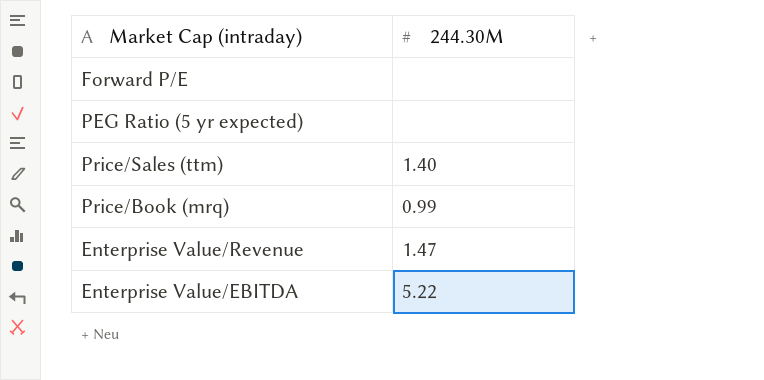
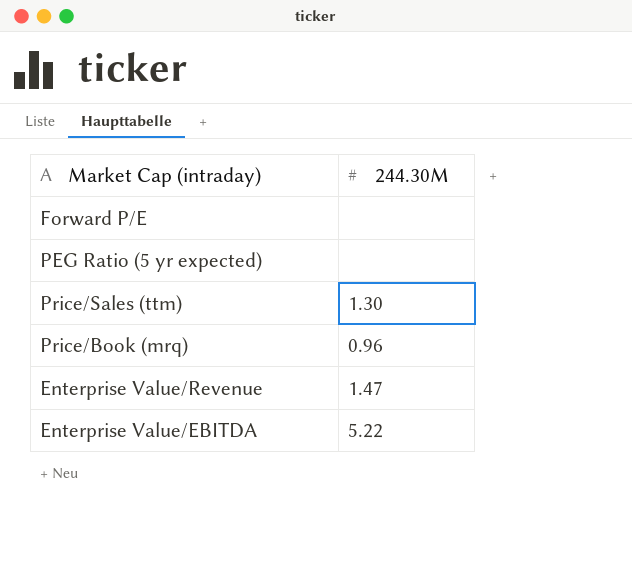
Price/Sales (ttm) | 244.30M: 1.40 -> 1.30
Price/Book (mrq) | 244.30M: 0.99 -> 0.96

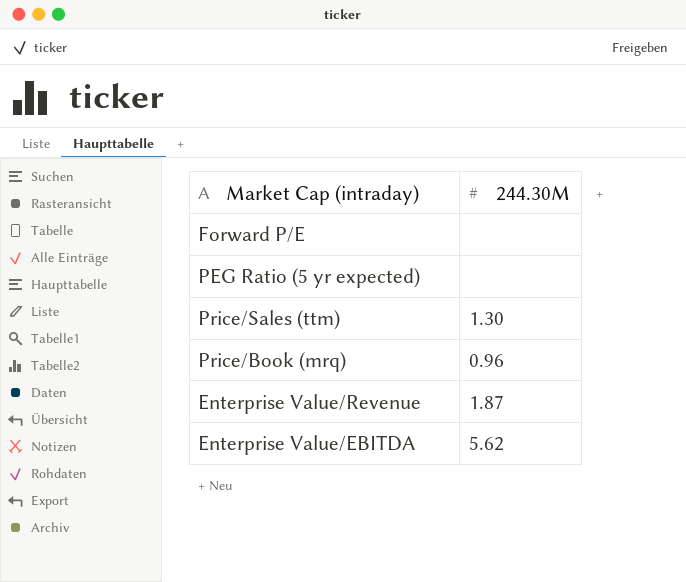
Enterprise Value/Revenue | 244.30M: 1.47 -> 1.87
Enterprise Value/EBITDA | 244.30M: 5.22 -> 5.62

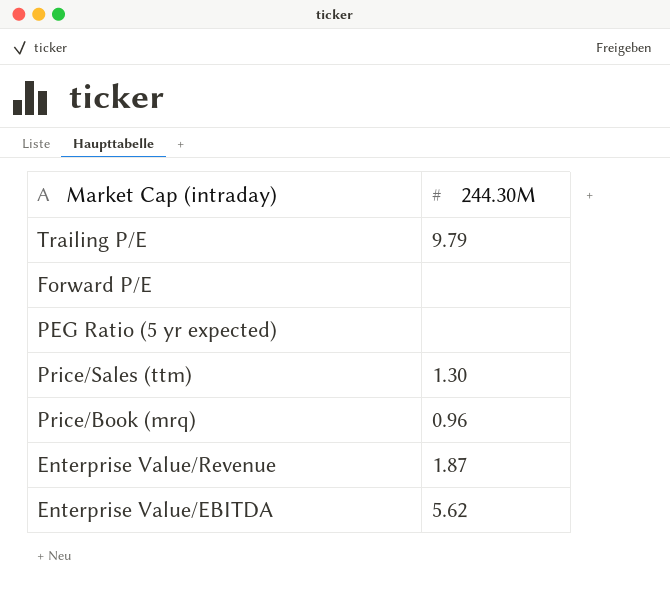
row Trailing P/E: none -> 9.79

